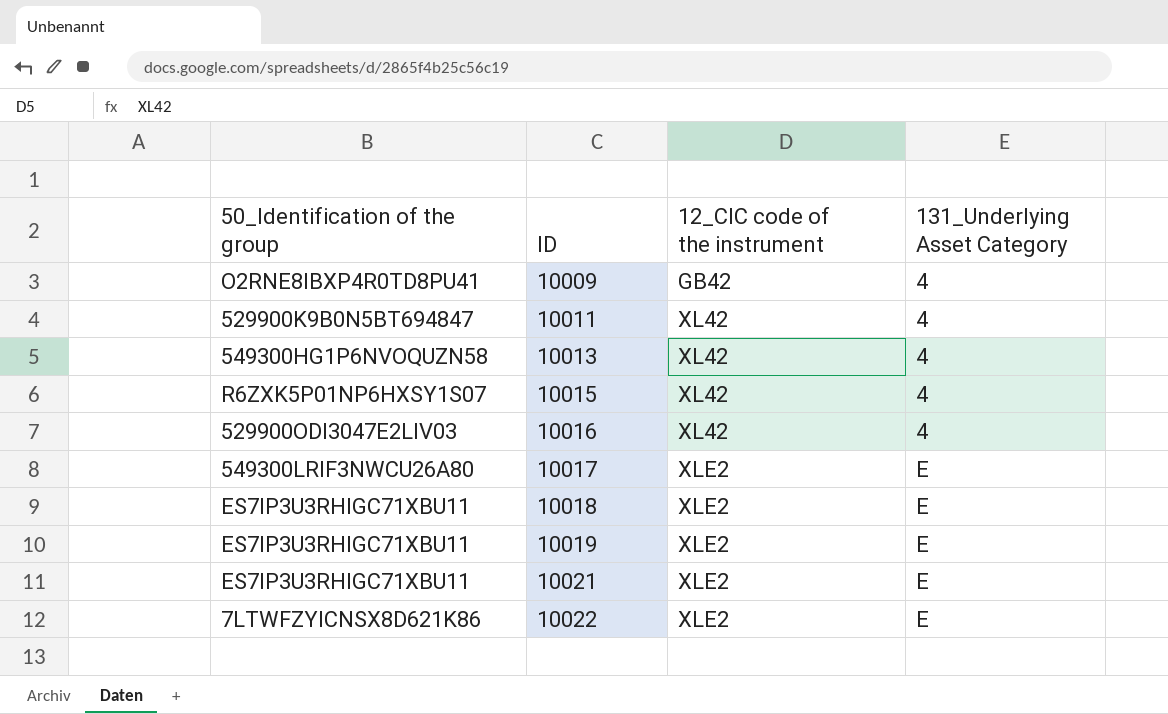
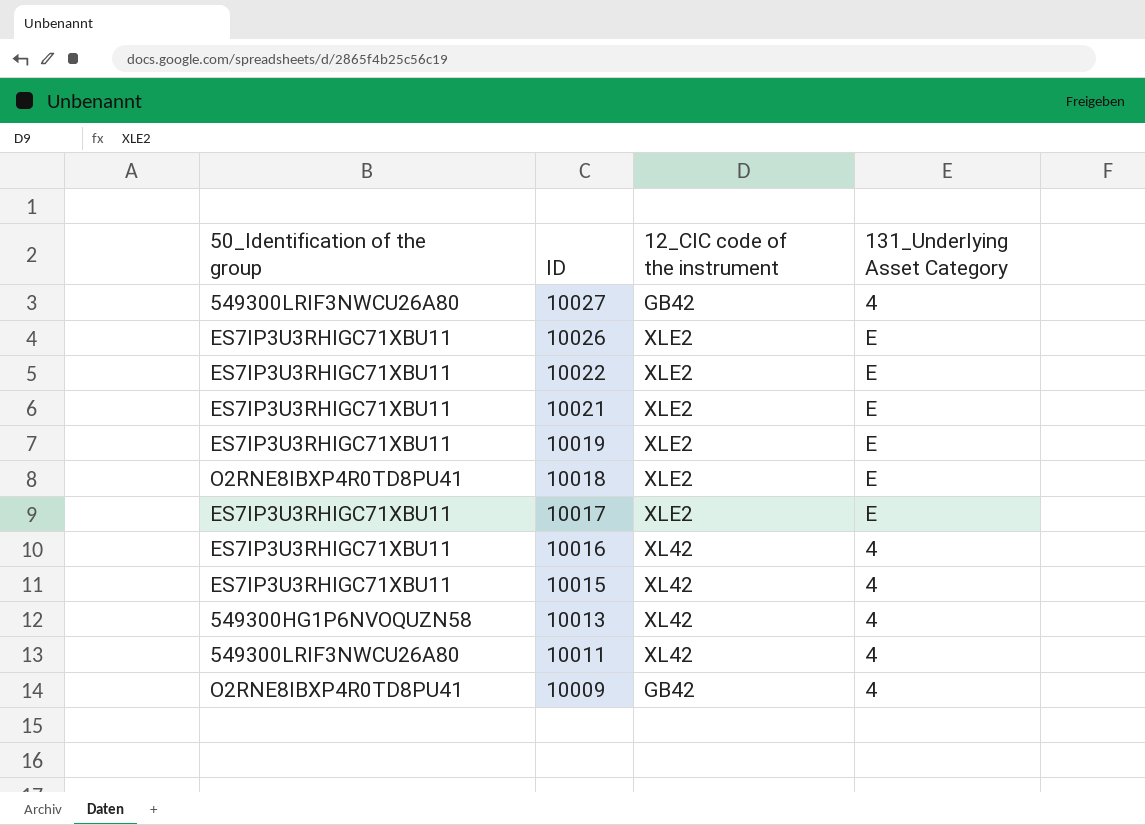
row order: ID ascending -> ID descending
row 10027: none -> 549300LRIF3NWCU26A80 | GB42 | 4
row 10026: none -> ES7IP3U3RHIGC71XBU11 | XLE2 | E
10022 | 50_Identification of the group: 7LTWFZYICNSX8D621K86 -> ES7IP3U3RHIGC71XBU11
10018 | 50_Identification of the group: ES7IP3U3RHIGC71XBU11 -> O2RNE8IBXP4R0TD8PU41
10017 | 50_Identification of the group: 549300LRIF3NWCU26A80 -> ES7IP3U3RHIGC71XBU11
10016 | 50_Identification of the group: 529900ODI3047E2LIV03 -> ES7IP3U3RHIGC71XBU11
10015 | 50_Identification of the group: R6ZXK5P01NP6HXSY1S07 -> ES7IP3U3RHIGC71XBU11
10011 | 50_Identification of the group: 529900K9B0N5BT694847 -> 549300LRIF3NWCU26A80

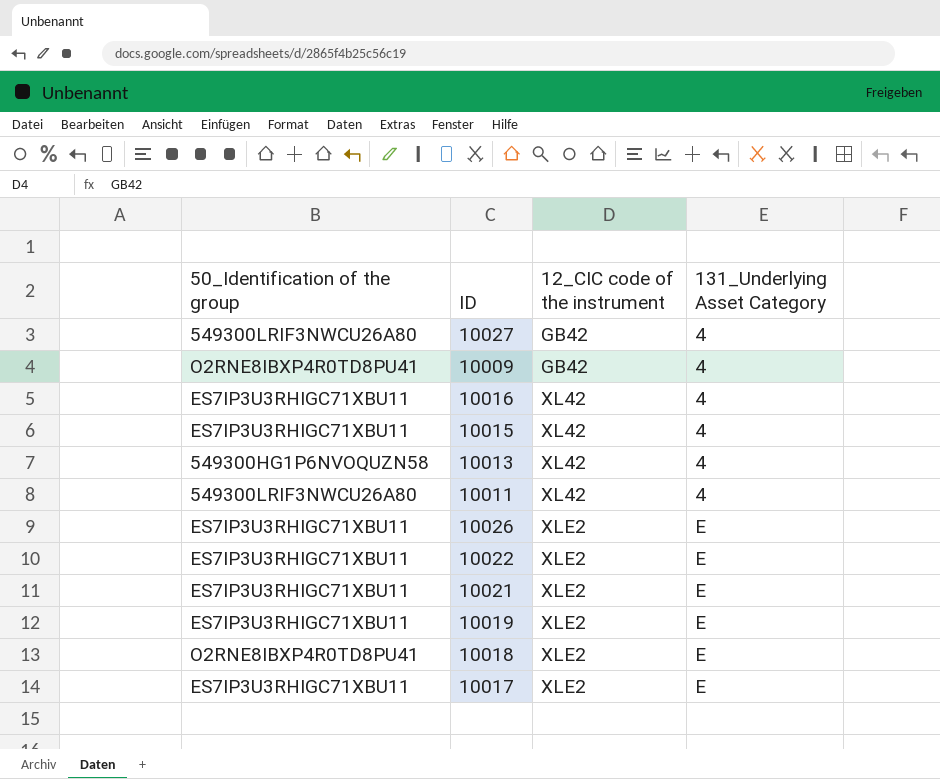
row order: ID descending -> 12_CIC code of the instrument ascending

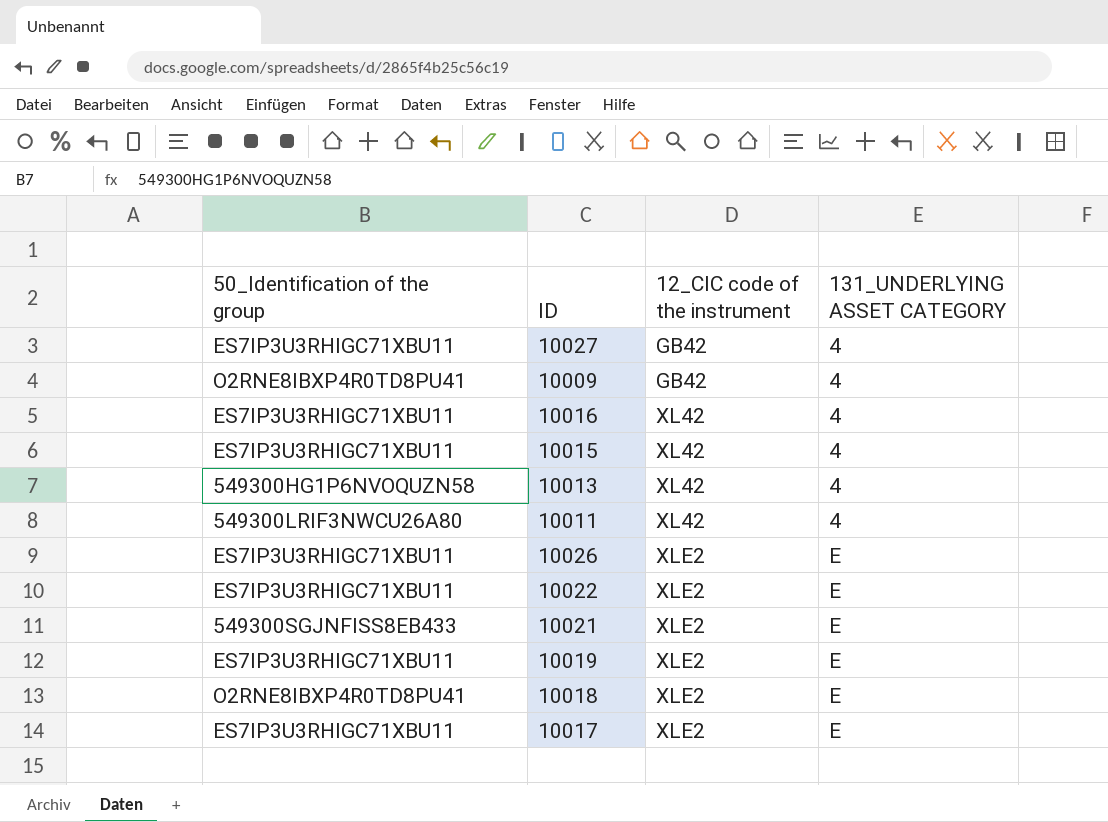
column name: 131_Underlying Asset Category -> 131_UNDERLYING ASSET CATEGORY
10027 | 50_Identification of the group: 549300LRIF3NWCU26A80 -> ES7IP3U3RHIGC71XBU11
10021 | 50_Identification of the group: ES7IP3U3RHIGC71XBU11 -> 549300SGJNFISS8EB433

